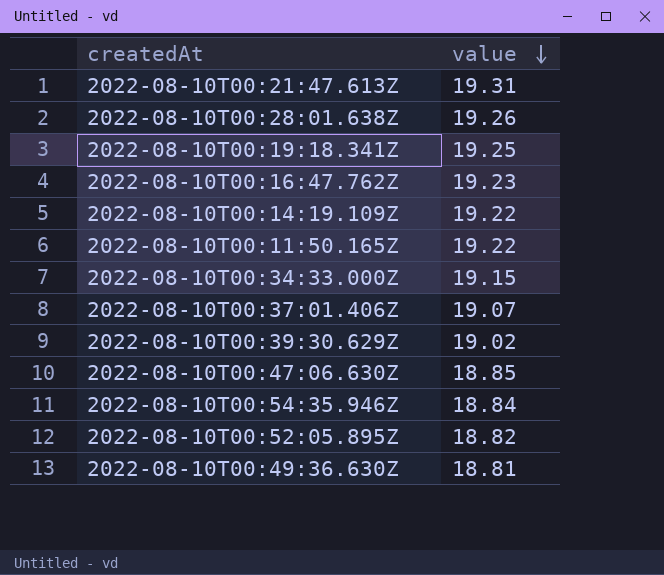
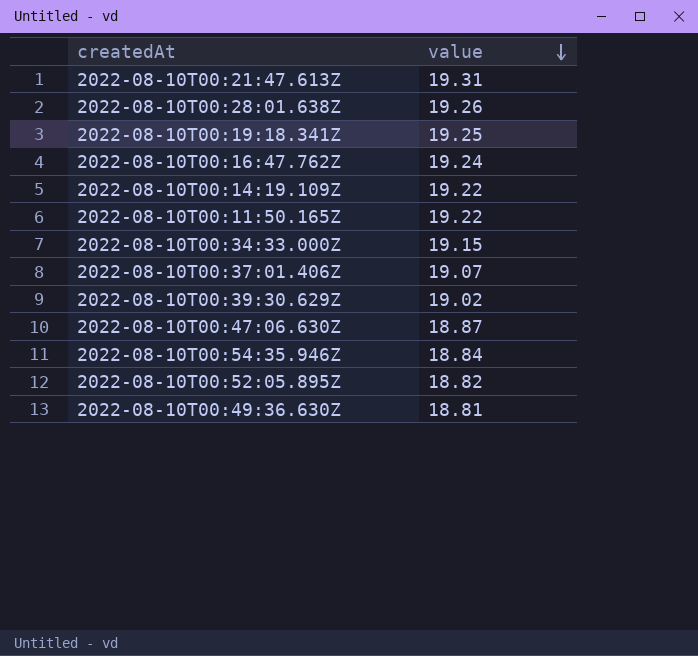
2022-08-10T00:16:47.762Z | value: 19.23 -> 19.24
2022-08-10T00:47:06.630Z | value: 18.85 -> 18.87

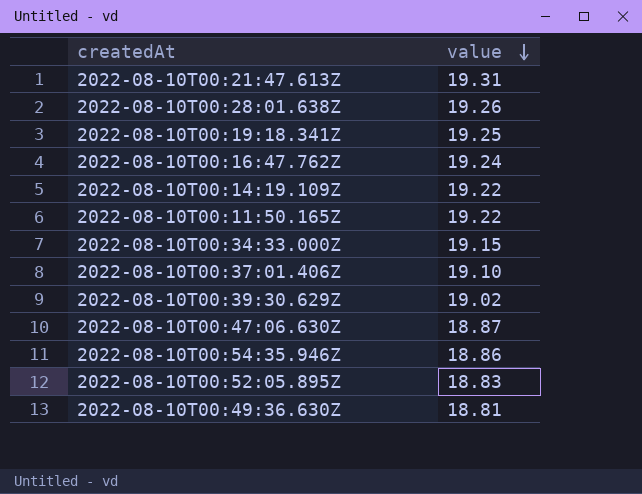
2022-08-10T00:37:01.406Z | value: 19.07 -> 19.10
2022-08-10T00:54:35.946Z | value: 18.84 -> 18.86
2022-08-10T00:52:05.895Z | value: 18.82 -> 18.83

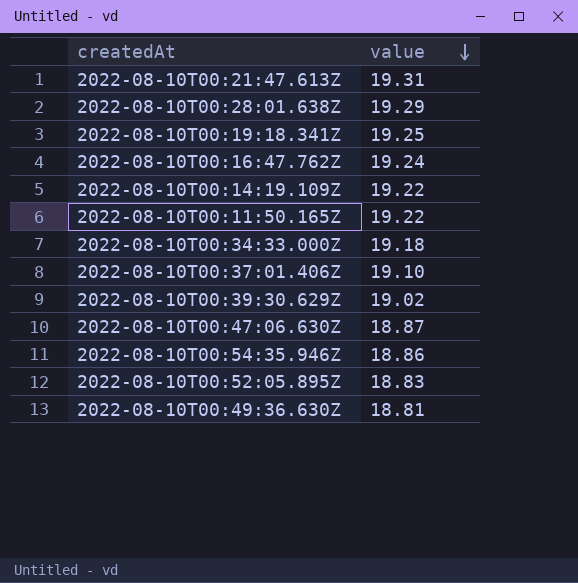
2022-08-10T00:28:01.638Z | value: 19.26 -> 19.29
2022-08-10T00:34:33.000Z | value: 19.15 -> 19.18

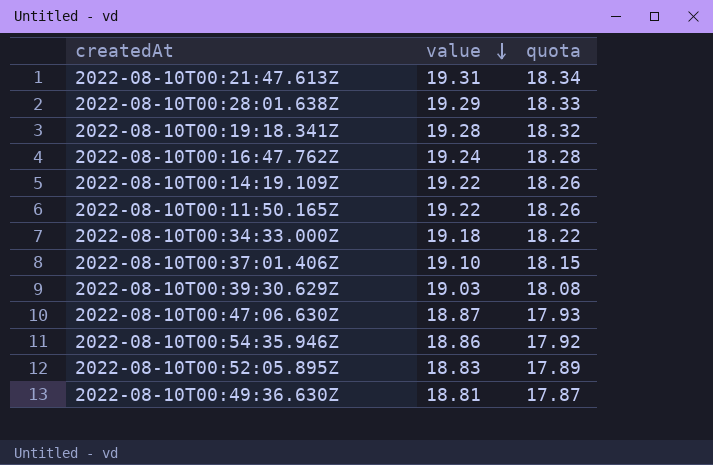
column quota | formula: none -> [value] * 0.95
2022-08-10T00:19:18.341Z | value: 19.25 -> 19.28
2022-08-10T00:39:30.629Z | value: 19.02 -> 19.03

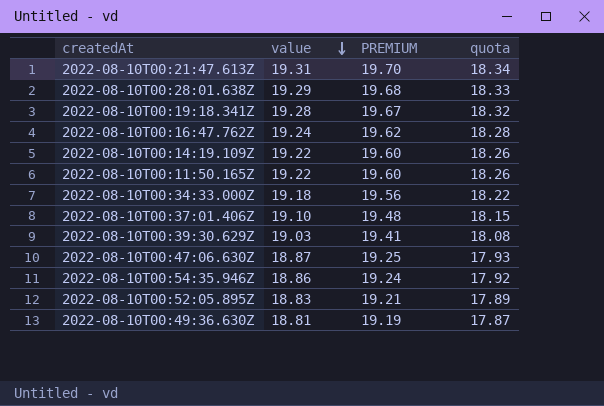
column PREMIUM | formula: none -> [value] * 1.02

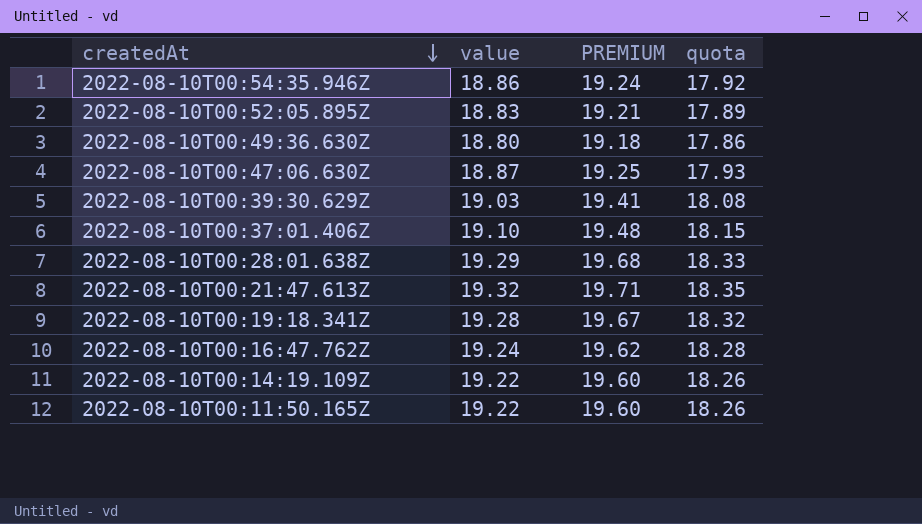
row order: value descending -> createdAt descending
row 2022-08-10T00:34:33.000Z: 19.18 | 19.56 | 18.22 -> none
2022-08-10T00:49:36.630Z | value: 18.81 -> 18.80
2022-08-10T00:49:36.630Z | PREMIUM: 19.19 -> 19.18
2022-08-10T00:49:36.630Z | quota: 17.87 -> 17.86
2022-08-10T00:21:47.613Z | value: 19.31 -> 19.32
2022-08-10T00:21:47.613Z | PREMIUM: 19.70 -> 19.71
2022-08-10T00:21:47.613Z | quota: 18.34 -> 18.35

